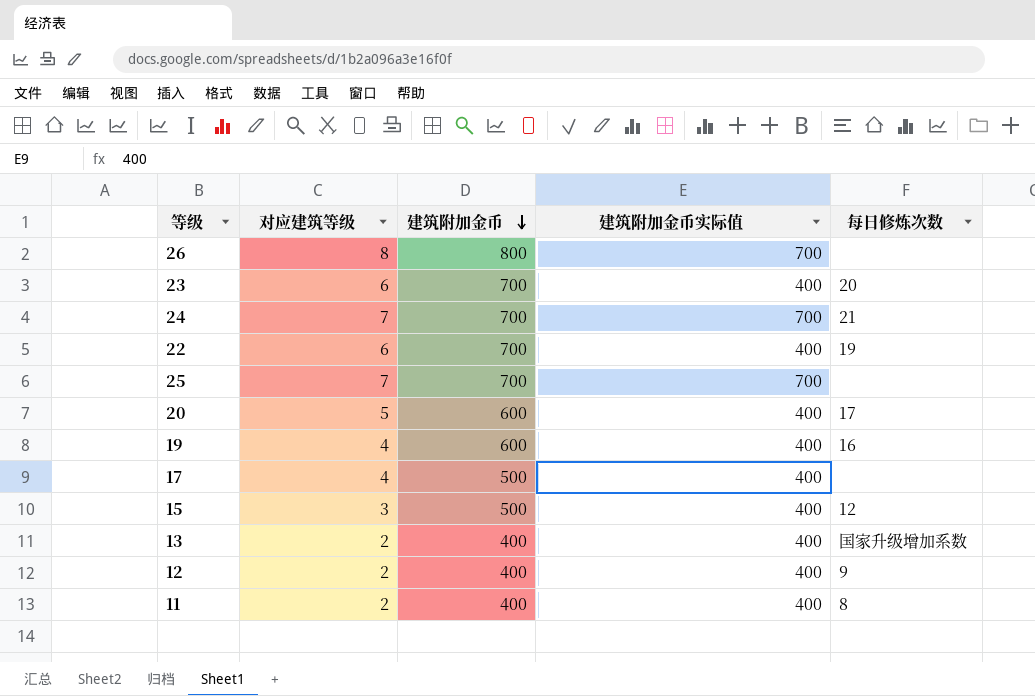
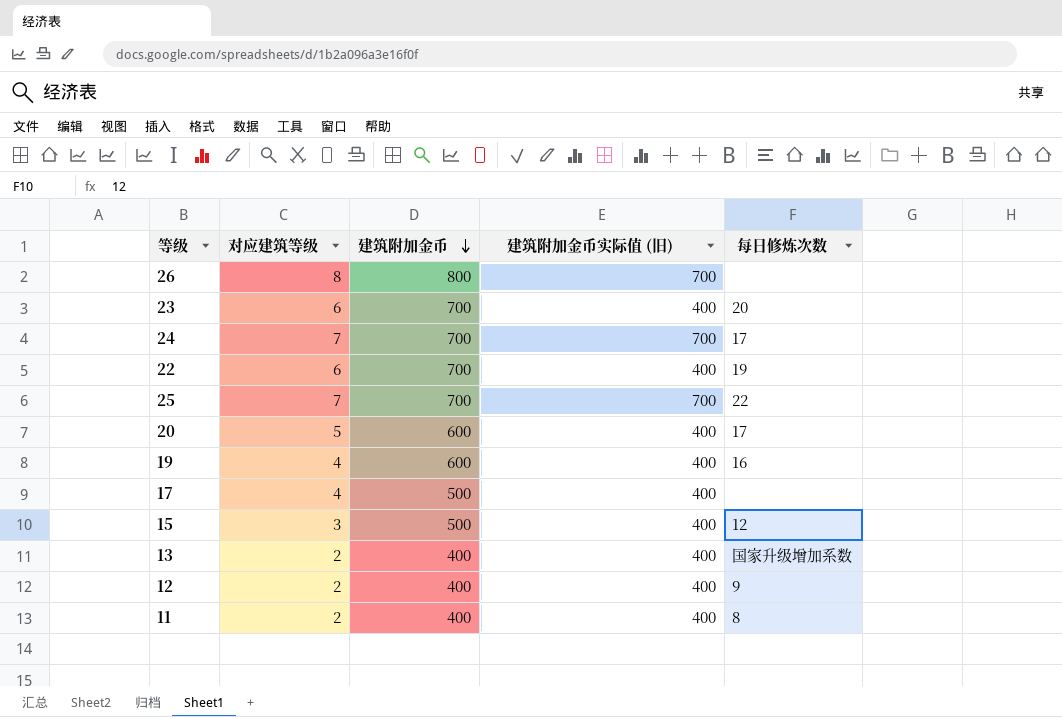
column name: 建筑附加金币实际值 -> 建筑附加金币实际值 (旧)
24 | 每日修炼次数: 21 -> 17
25 | 每日修炼次数: none -> 22

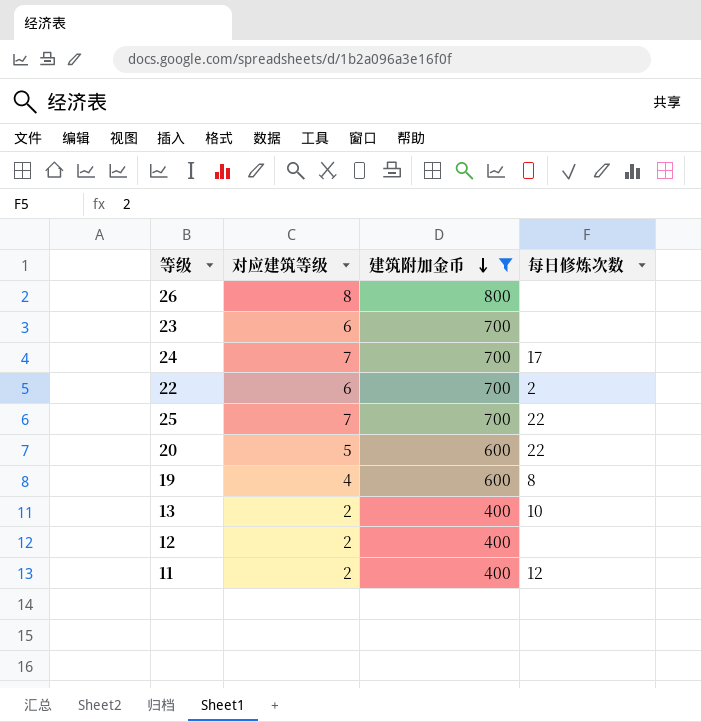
filter: none -> 建筑附加金币 != 500
column 建筑附加金币实际值 (旧) | position: 4 -> none
23 | 每日修炼次数: 20 -> none
22 | 每日修炼次数: 19 -> 2
20 | 每日修炼次数: 17 -> 22
19 | 每日修炼次数: 16 -> 8
13 | 每日修炼次数: 国家升级增加系数 -> 10
12 | 每日修炼次数: 9 -> none
11 | 每日修炼次数: 8 -> 12

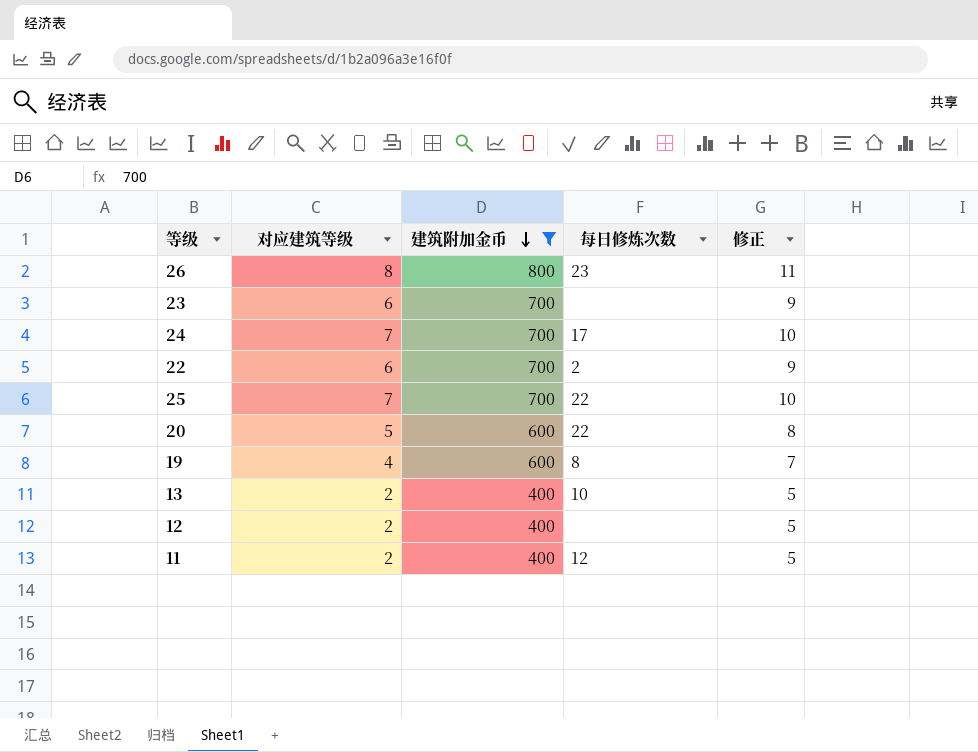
column 修正 | formula: none -> [对应建筑等级] + 3
26 | 每日修炼次数: none -> 23

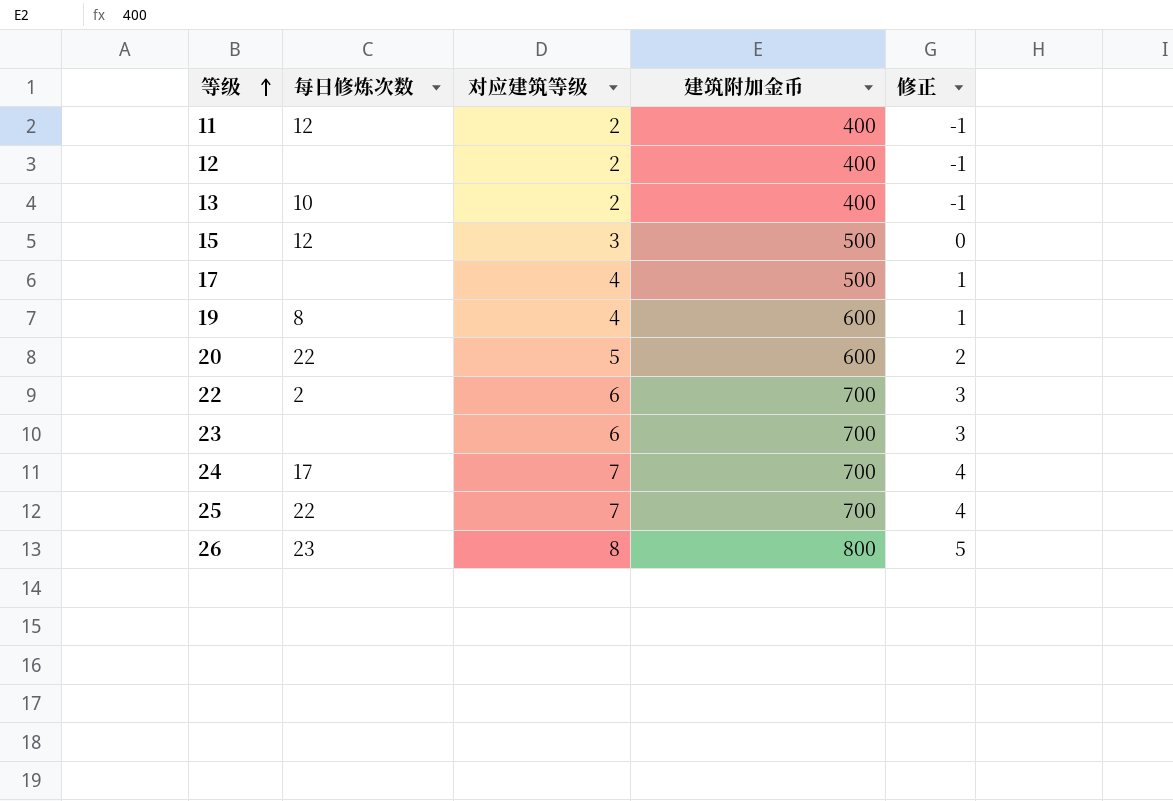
filter: 建筑附加金币 != 500 -> none
row order: 建筑附加金币 descending -> 等级 ascending
column 每日修炼次数 | position: 4 -> 2
column 修正 | formula: [对应建筑等级] + 3 -> [对应建筑等级] - 3

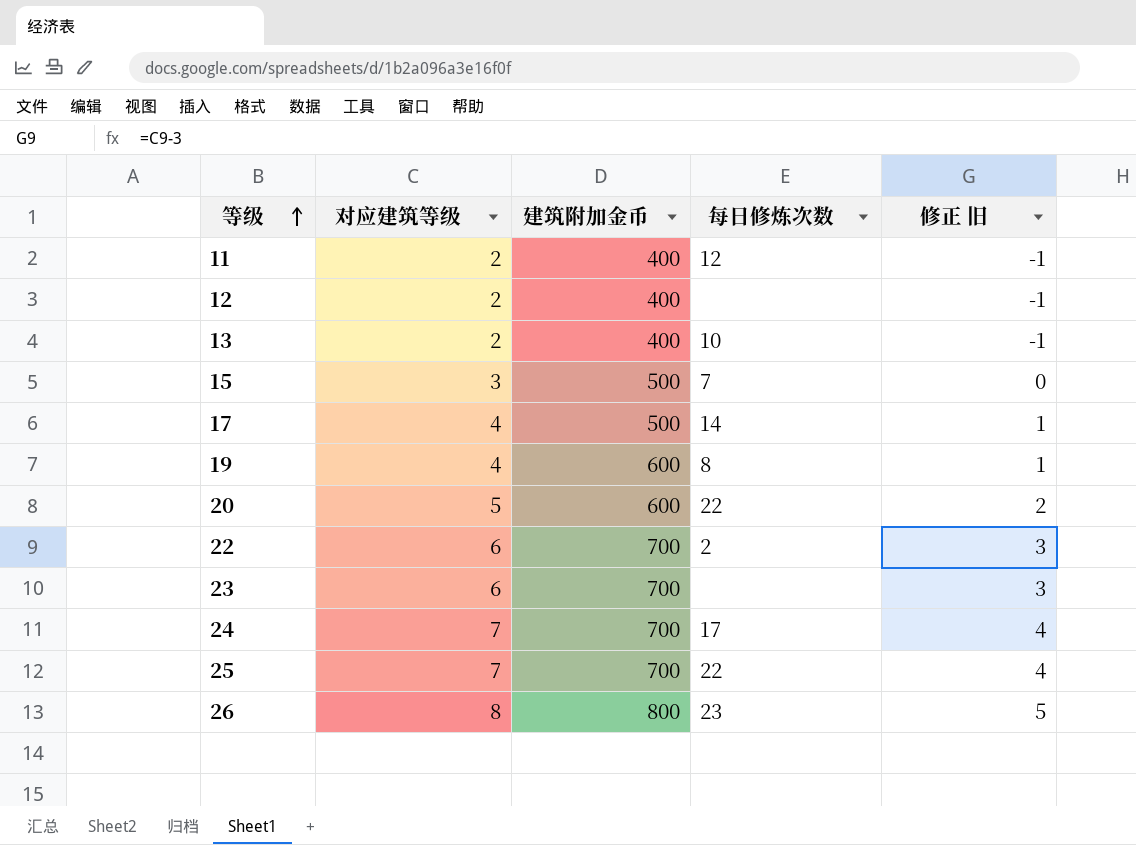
column 每日修炼次数 | position: 2 -> 4
column name: 修正 -> 修正 旧
15 | 每日修炼次数: 12 -> 7
17 | 每日修炼次数: none -> 14

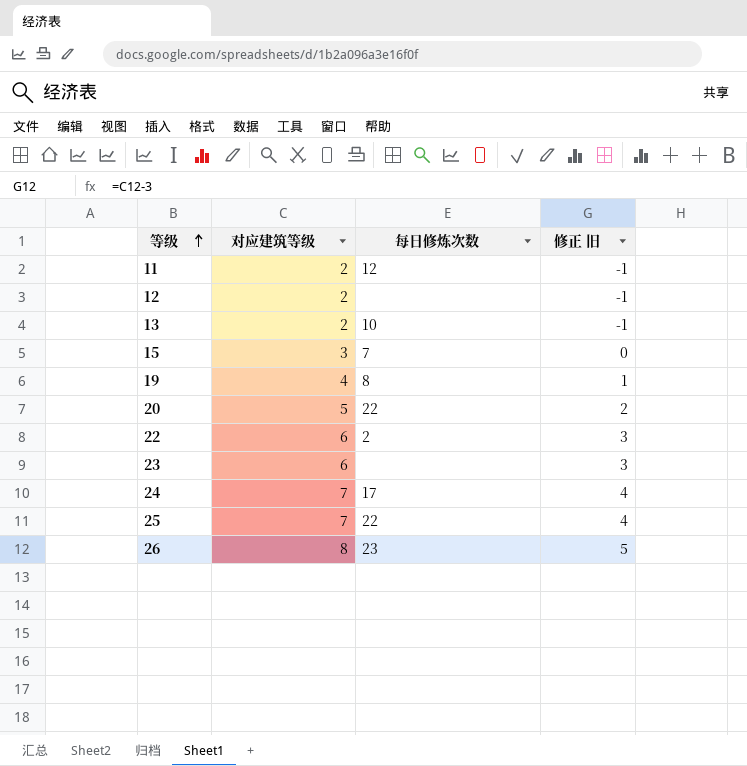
column 建筑附加金币 | position: 3 -> none
row 17: 4 | 500 | 14 | 1 -> none

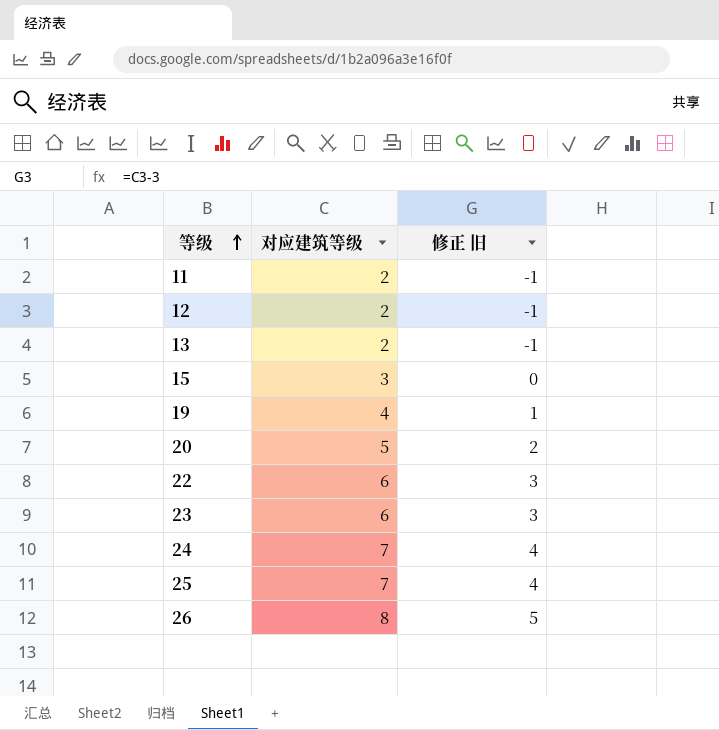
column 每日修炼次数 | position: 3 -> none

